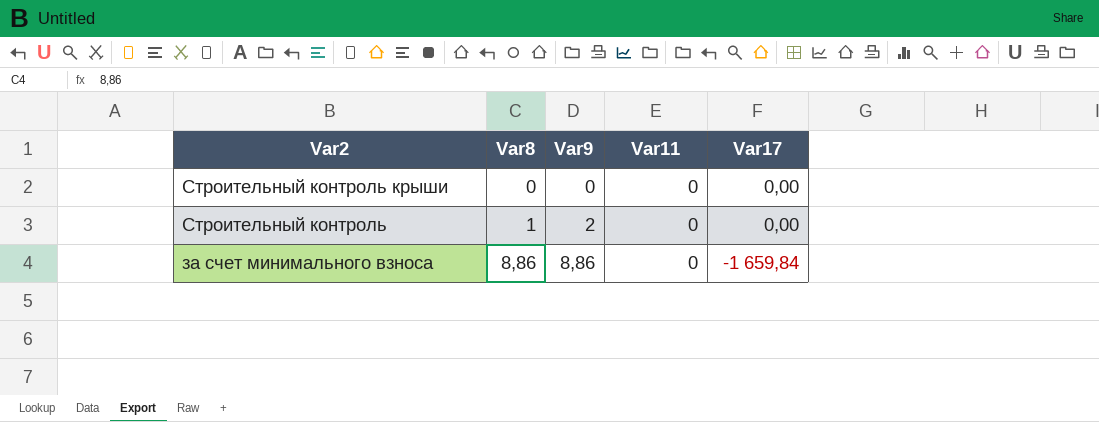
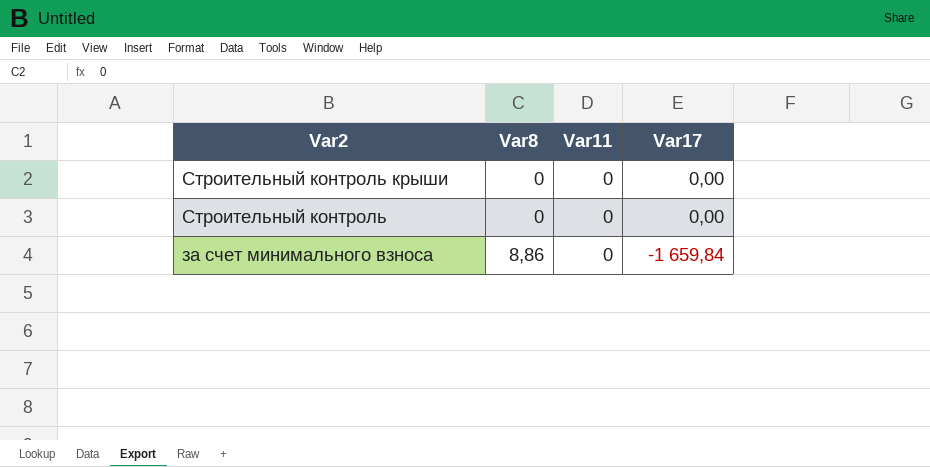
column Var9 | position: 3 -> none
Строительный контроль | Var8: 1 -> 0

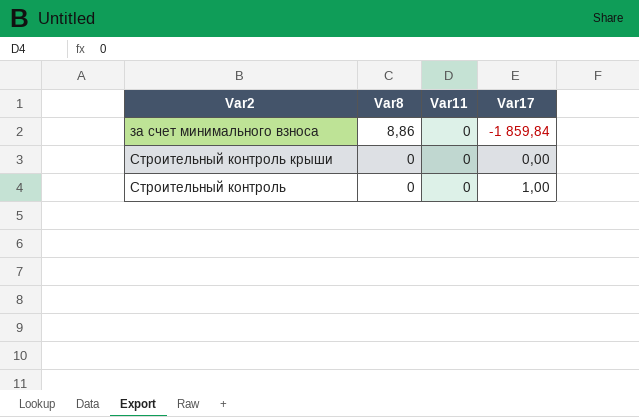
row order: Var2 descending -> Var8 descending
за счет минимального взноса | Var17: -1 659,84 -> -1 859,84
Строительный контроль | Var17: 0,00 -> 1,00

